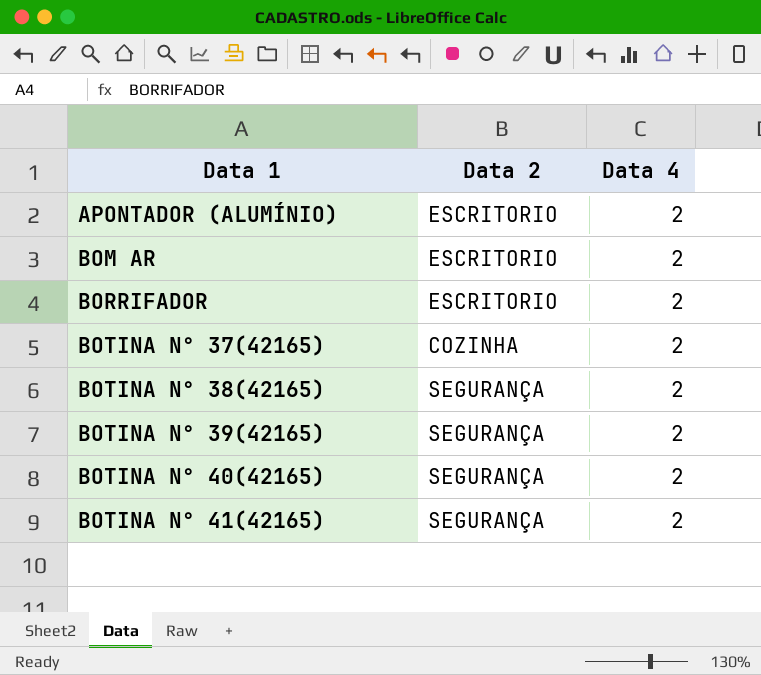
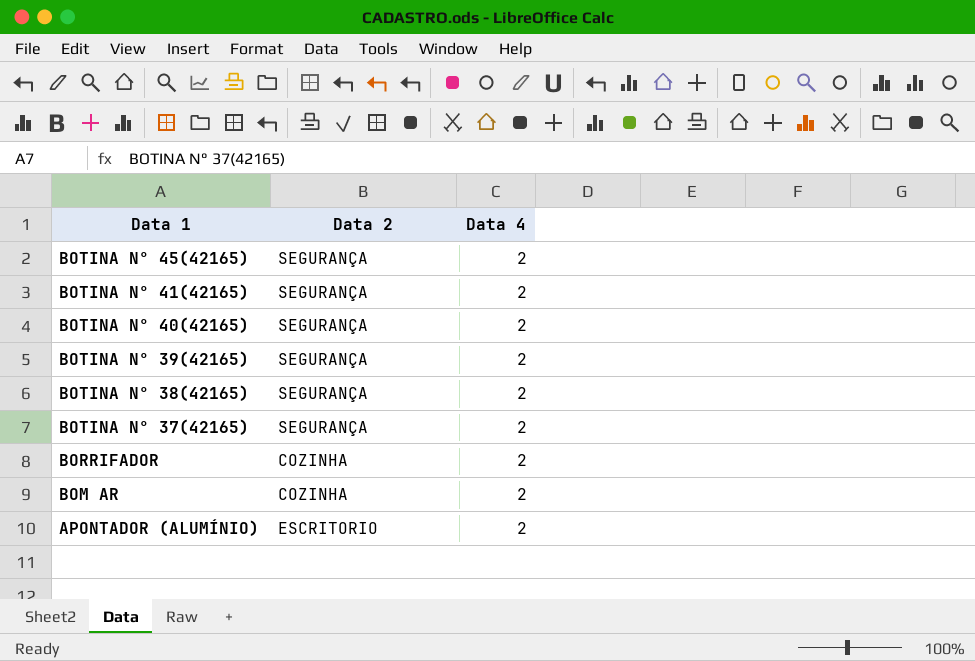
row order: Data 1 ascending -> Data 1 descending
row BOTINA N° 45(42165): none -> SEGURANÇA | 2
BOTINA N° 37(42165) | Data 2: COZINHA -> SEGURANÇA
BORRIFADOR | Data 2: ESCRITORIO -> COZINHA
BOM AR | Data 2: ESCRITORIO -> COZINHA

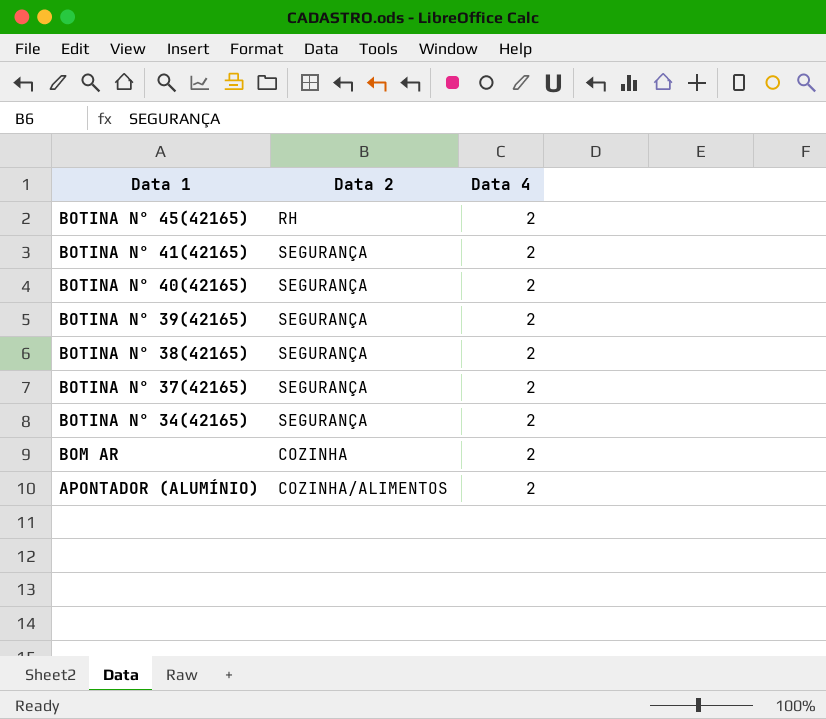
row BORRIFADOR: COZINHA | 2 -> none
BOTINA N° 45(42165) | Data 2: SEGURANÇA -> RH
row BOTINA N° 34(42165): none -> SEGURANÇA | 2
APONTADOR (ALUMÍNIO) | Data 2: ESCRITORIO -> COZINHA/ALIMENTOS

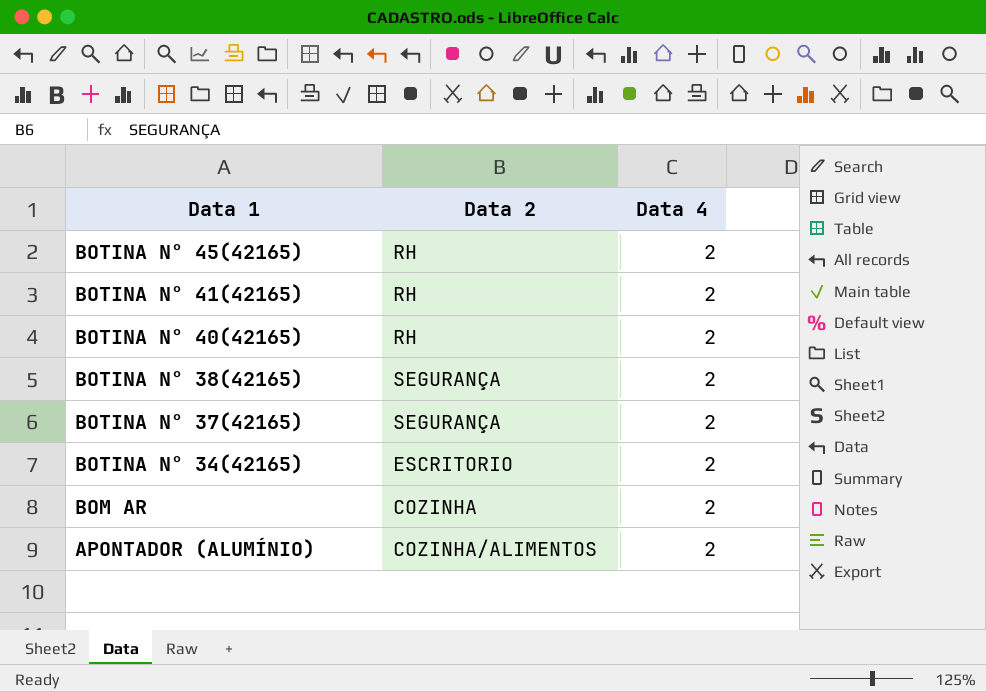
row BOTINA N° 39(42165): SEGURANÇA | 2 -> none
BOTINA N° 41(42165) | Data 2: SEGURANÇA -> RH
BOTINA N° 40(42165) | Data 2: SEGURANÇA -> RH
BOTINA N° 34(42165) | Data 2: SEGURANÇA -> ESCRITORIO

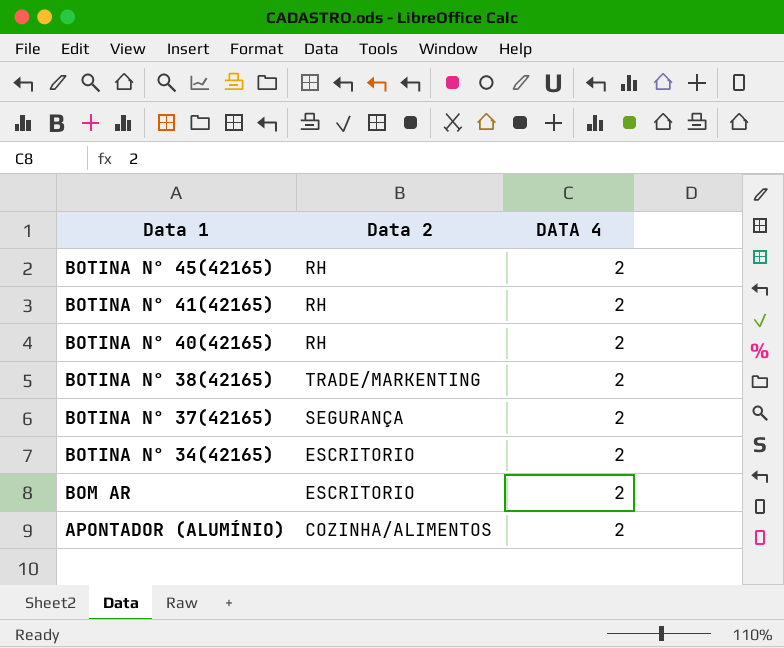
column name: Data 4 -> DATA 4
BOTINA N° 38(42165) | Data 2: SEGURANÇA -> TRADE/MARKENTING
BOM AR | Data 2: COZINHA -> ESCRITORIO

